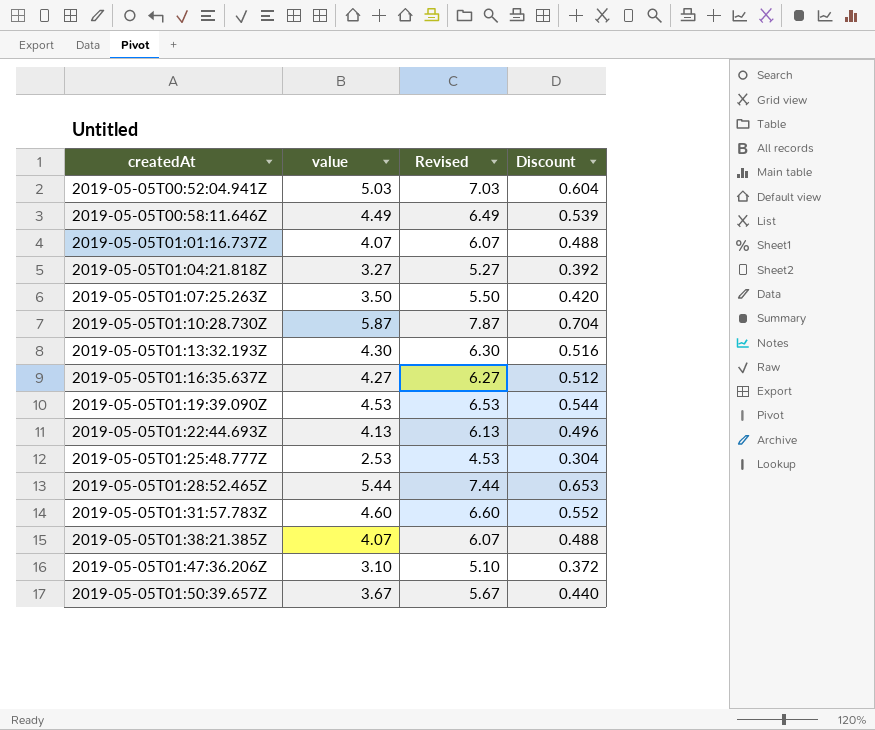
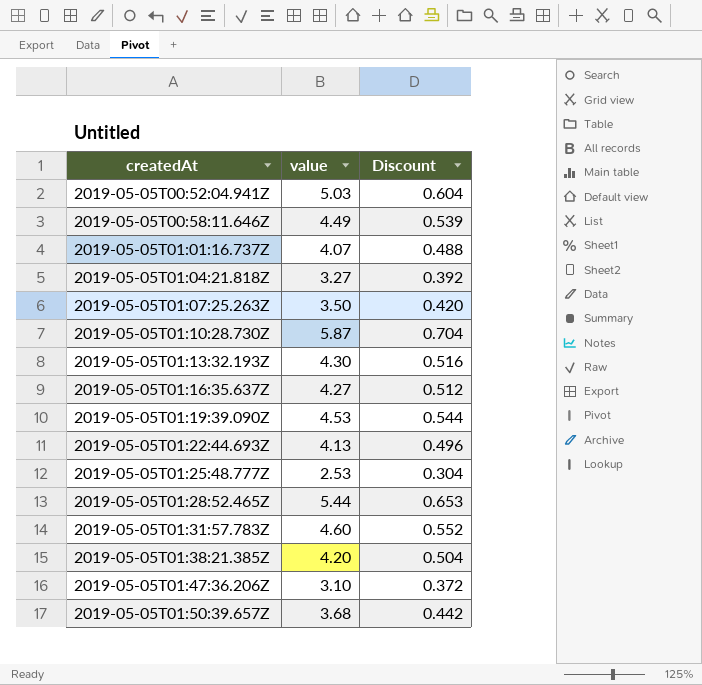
column Revised | formula: [value] + 2 -> none
2019-05-05T01:38:21.385Z | value: 4.07 -> 4.20
2019-05-05T01:38:21.385Z | Discount: 0.488 -> 0.504
2019-05-05T01:50:39.657Z | value: 3.67 -> 3.68
2019-05-05T01:50:39.657Z | Discount: 0.440 -> 0.442

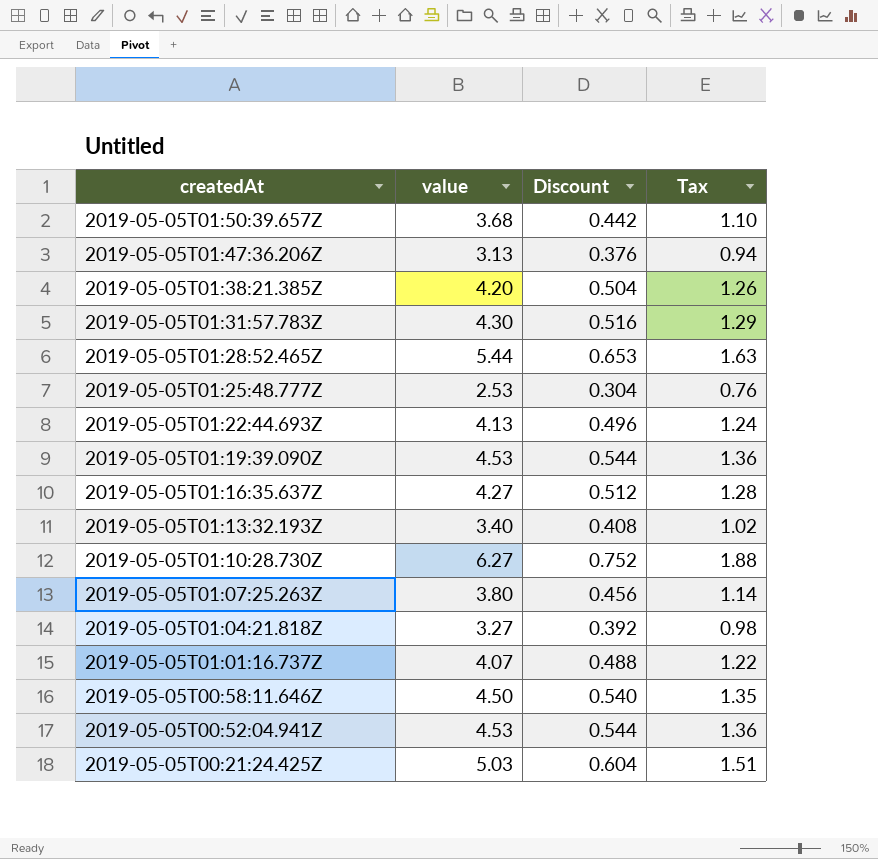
row order: createdAt ascending -> createdAt descending
column Tax | formula: none -> [value] * 0.3
2019-05-05T01:47:36.206Z | value: 3.10 -> 3.13
2019-05-05T01:47:36.206Z | Discount: 0.372 -> 0.376
2019-05-05T01:31:57.783Z | value: 4.60 -> 4.30
2019-05-05T01:31:57.783Z | Discount: 0.552 -> 0.516
2019-05-05T01:13:32.193Z | value: 4.30 -> 3.40
2019-05-05T01:13:32.193Z | Discount: 0.516 -> 0.408
2019-05-05T01:10:28.730Z | value: 5.87 -> 6.27
2019-05-05T01:10:28.730Z | Discount: 0.704 -> 0.752
2019-05-05T01:07:25.263Z | value: 3.50 -> 3.80
2019-05-05T01:07:25.263Z | Discount: 0.420 -> 0.456
2019-05-05T00:58:11.646Z | value: 4.49 -> 4.50
2019-05-05T00:58:11.646Z | Discount: 0.539 -> 0.540
2019-05-05T00:52:04.941Z | value: 5.03 -> 4.53
2019-05-05T00:52:04.941Z | Discount: 0.604 -> 0.544
row 2019-05-05T00:21:24.425Z: none -> 5.03 | 0.604 | 1.51

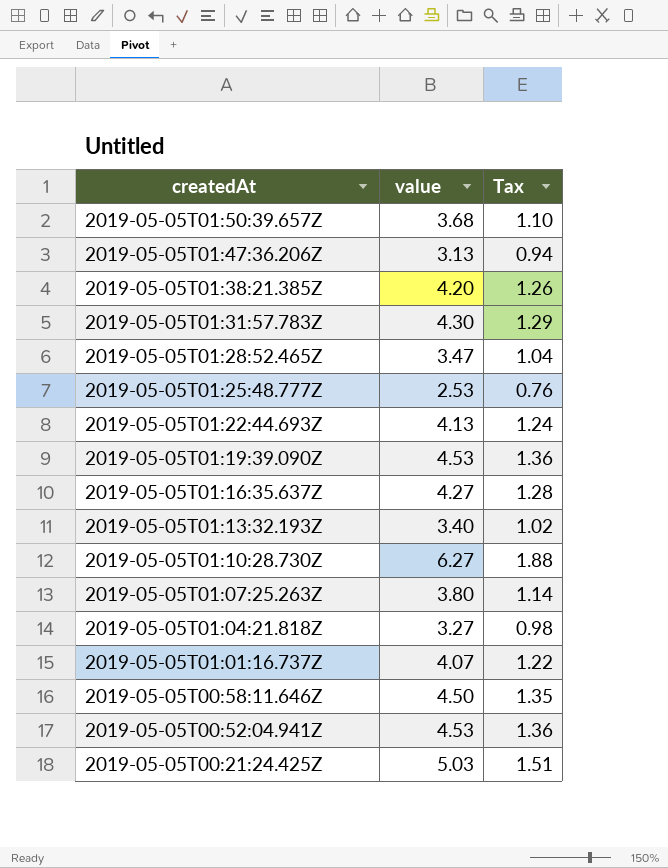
column Discount | formula: [value] * 0.12 -> none
2019-05-05T01:28:52.465Z | value: 5.44 -> 3.47
2019-05-05T01:28:52.465Z | Tax: 1.63 -> 1.04

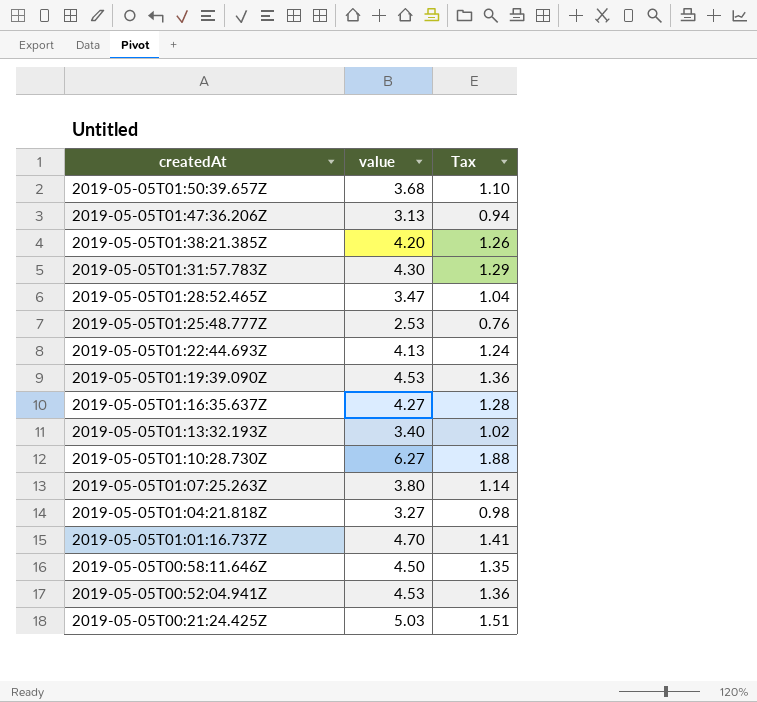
2019-05-05T01:01:16.737Z | value: 4.07 -> 4.70
2019-05-05T01:01:16.737Z | Tax: 1.22 -> 1.41

